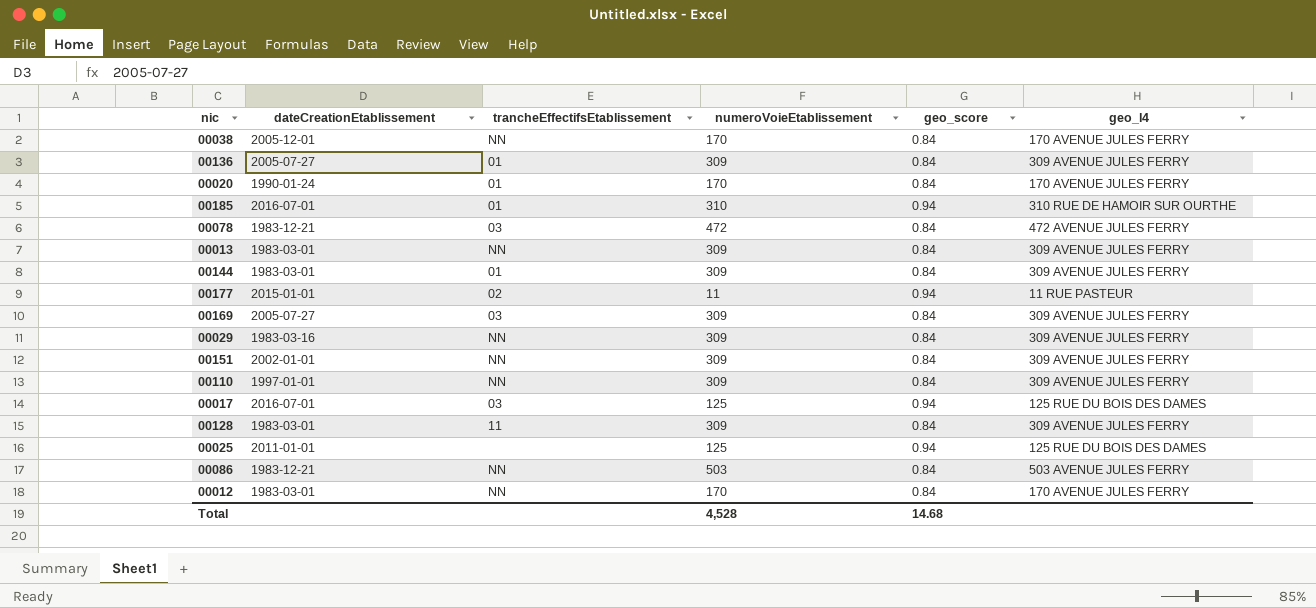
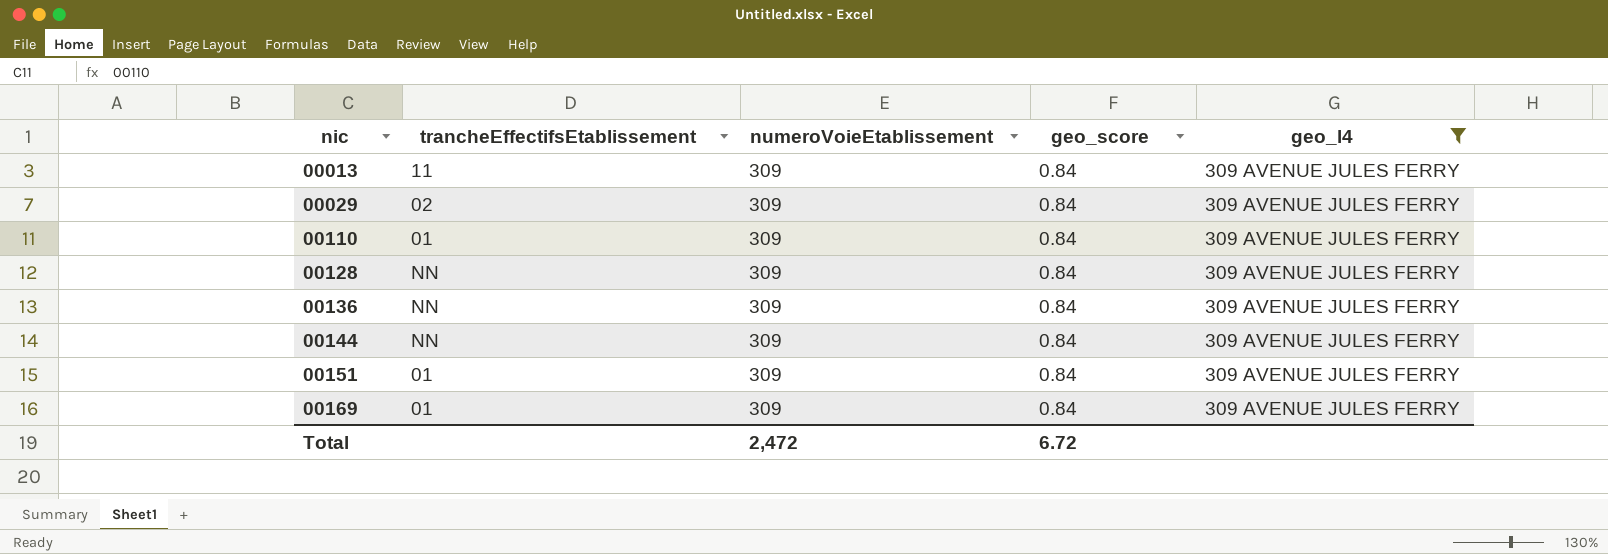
filter: none -> geo_l4 = 309 AVENUE JULES FERRY
row order: none -> nic ascending
column dateCreationEtablissement | position: 2 -> none
00013 | trancheEffectifsEtablissement: NN -> 11
00029 | trancheEffectifsEtablissement: NN -> 02
00110 | trancheEffectifsEtablissement: NN -> 01
00128 | trancheEffectifsEtablissement: 11 -> NN
00136 | trancheEffectifsEtablissement: 01 -> NN
00144 | trancheEffectifsEtablissement: 01 -> NN
00151 | trancheEffectifsEtablissement: NN -> 01
00169 | trancheEffectifsEtablissement: 03 -> 01
Total | numeroVoieEtablissement: 4,528 -> 2,472
Total | geo_score: 14.68 -> 6.72

